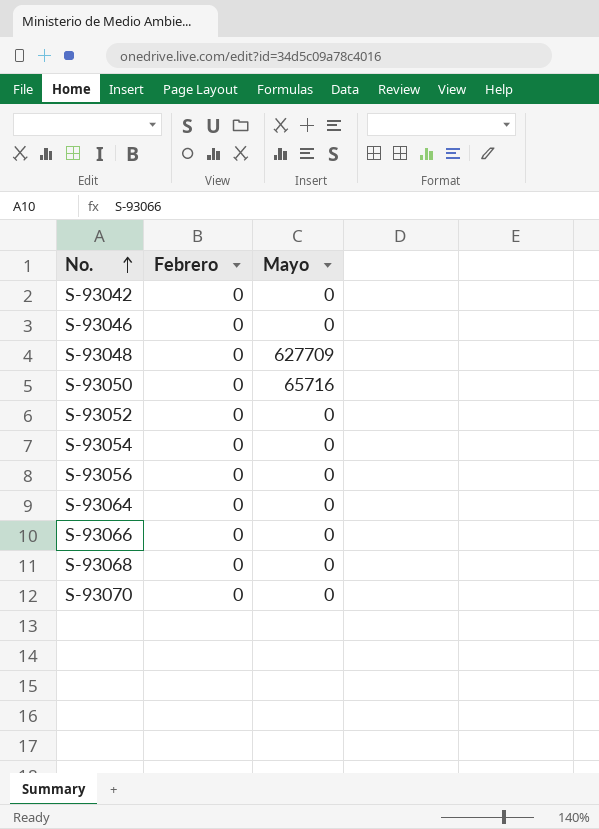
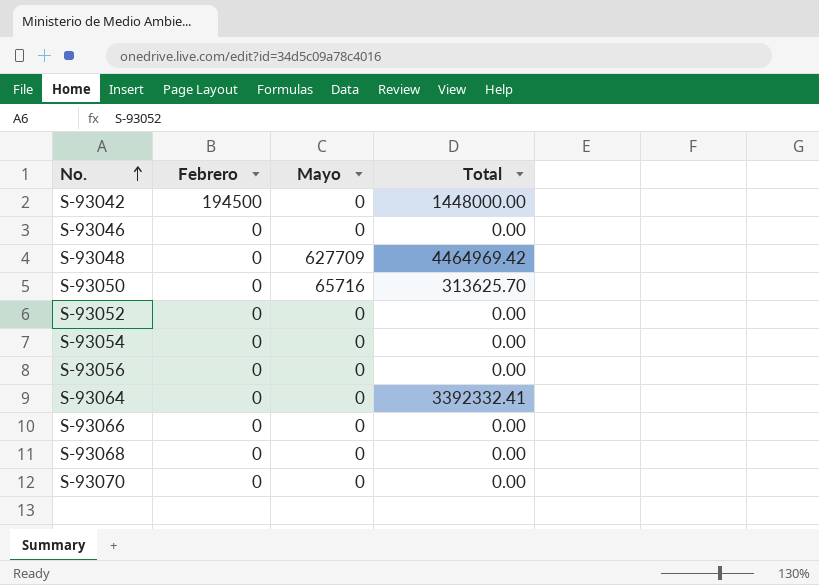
column Total | position: none -> 4
S-93042 | Febrero: 0 -> 194500

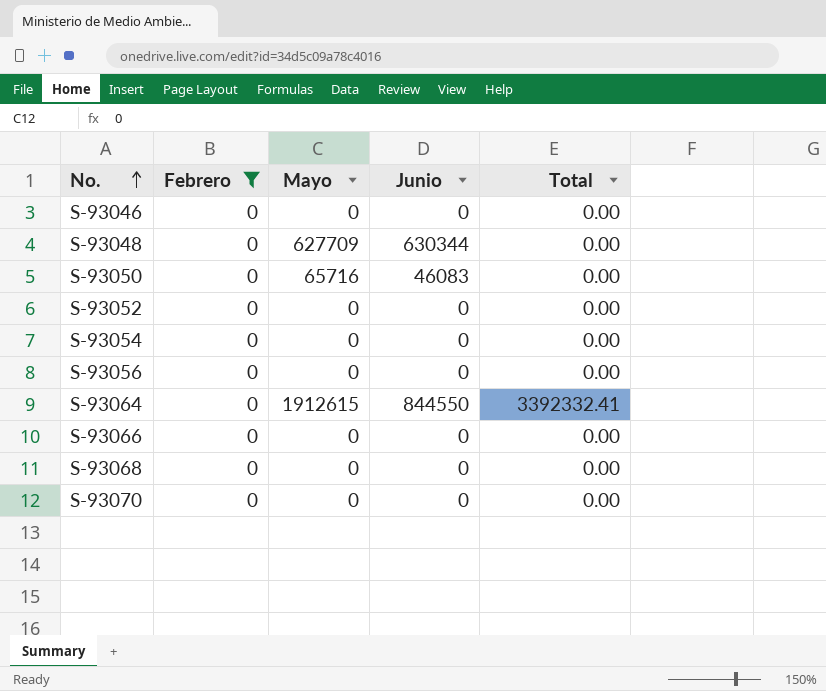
filter: none -> Febrero = 0
column Junio | position: none -> 4
S-93048 | Total: 4464969.42 -> 0.00
S-93050 | Total: 313625.70 -> 0.00
S-93064 | Mayo: 0 -> 1912615

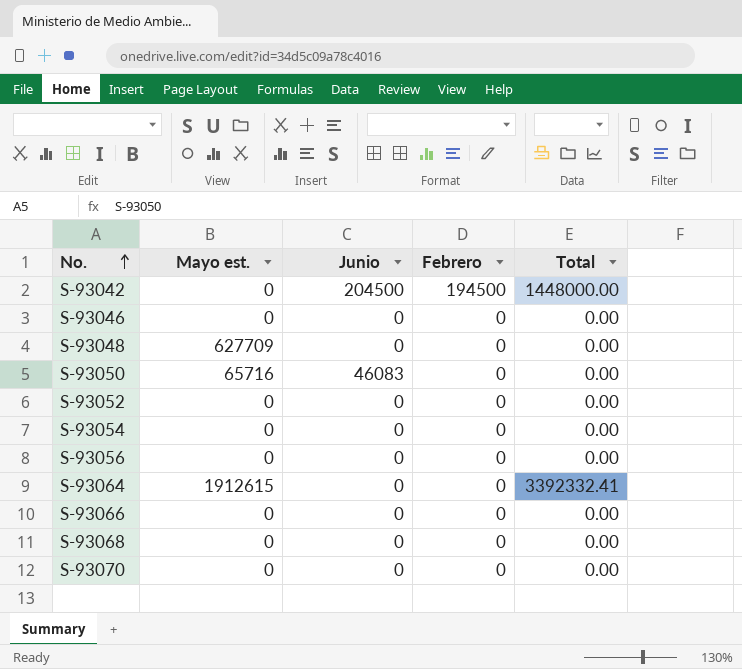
filter: Febrero = 0 -> none
column name: Mayo -> Mayo est.
column Febrero | position: 2 -> 4
S-93048 | Junio: 630344 -> 0
S-93064 | Junio: 844550 -> 0

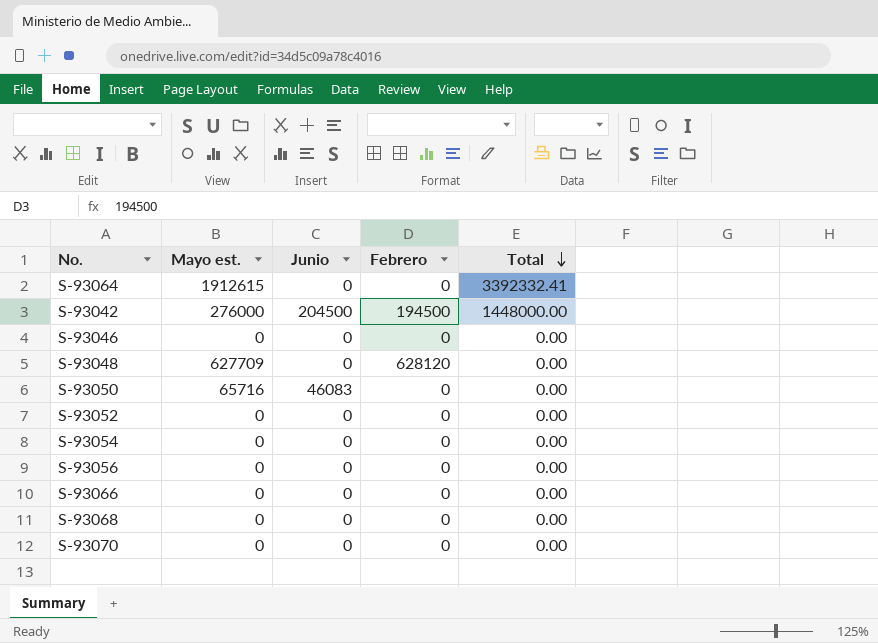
row order: No. ascending -> Total descending
S-93042 | Mayo est.: 0 -> 276000
S-93048 | Febrero: 0 -> 628120

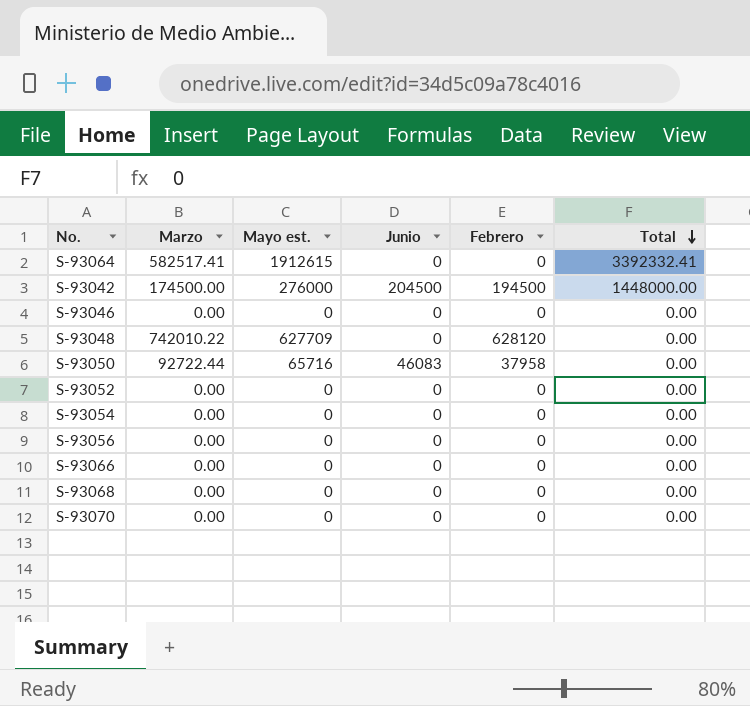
column Marzo | position: none -> 2
S-93050 | Febrero: 0 -> 37958

